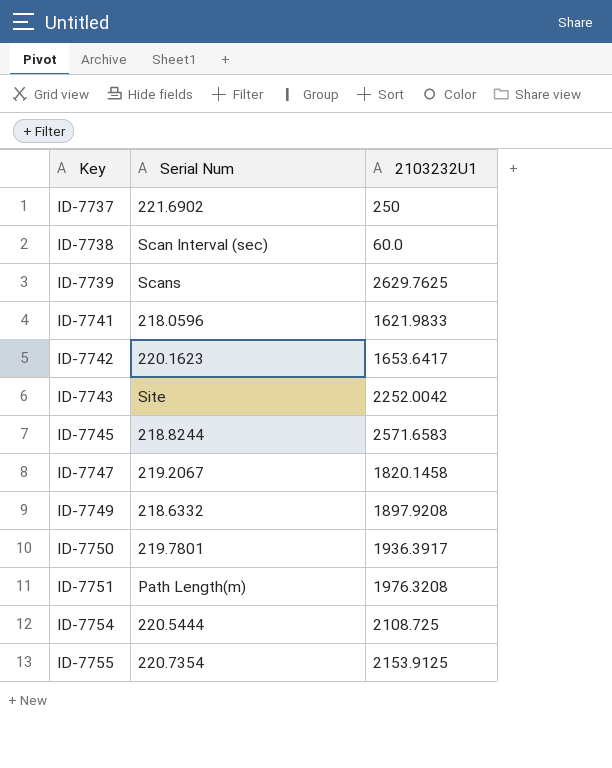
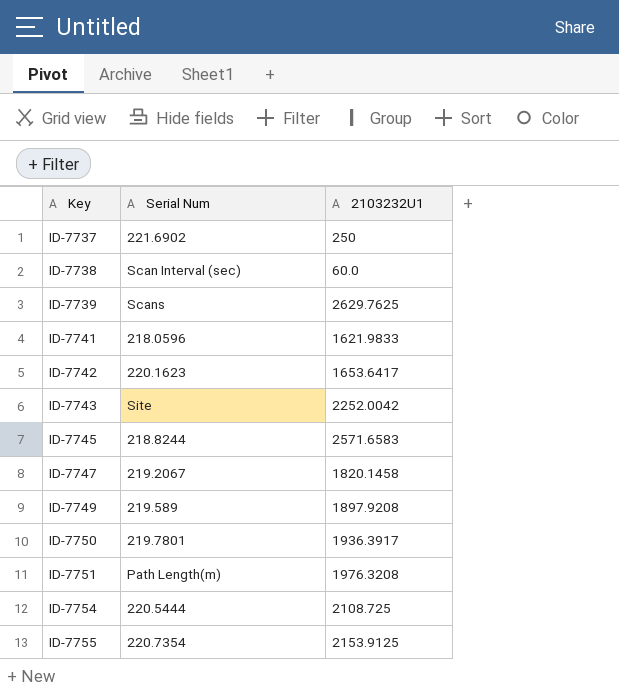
ID-7749 | Serial Num: 218.6332 -> 219.589

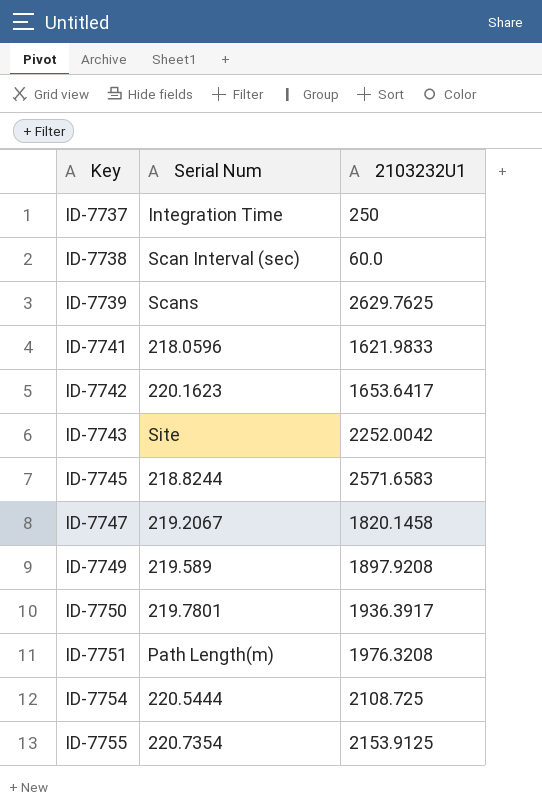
ID-7737 | Serial Num: 221.6902 -> Integration Time

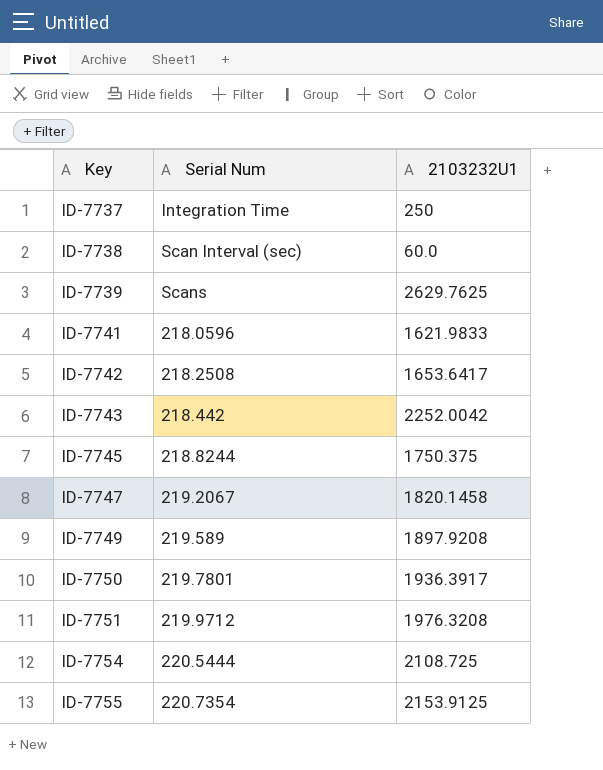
ID-7742 | Serial Num: 220.1623 -> 218.2508
ID-7743 | Serial Num: Site -> 218.442
ID-7745 | 2103232U1: 2571.6583 -> 1750.375
ID-7751 | Serial Num: Path Length(m) -> 219.9712

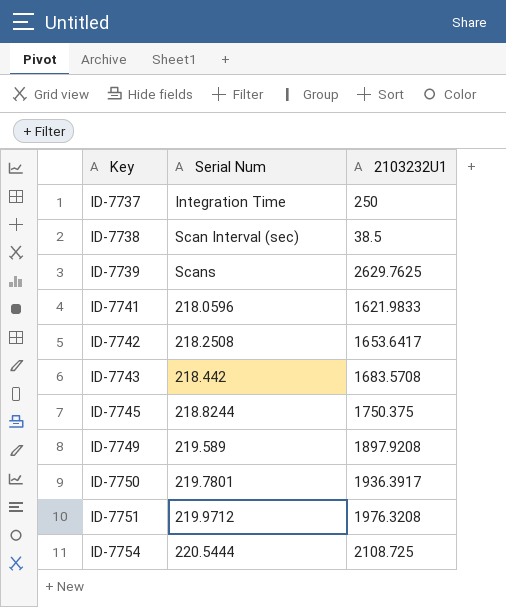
row ID-7747: 219.2067 | 1820.1458 -> none
row ID-7755: 220.7354 | 2153.9125 -> none
ID-7738 | 2103232U1: 60.0 -> 38.5
ID-7743 | 2103232U1: 2252.0042 -> 1683.5708

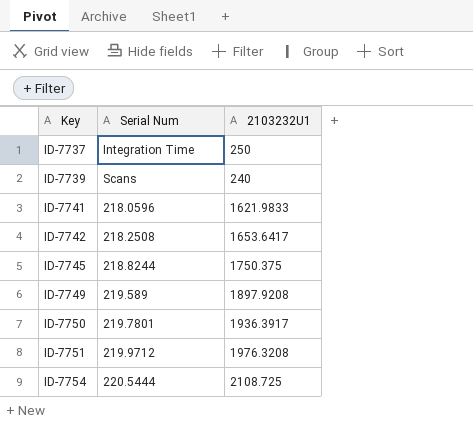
row ID-7738: Scan Interval (sec) | 38.5 -> none
row ID-7743: 218.442 | 1683.5708 -> none
ID-7739 | 2103232U1: 2629.7625 -> 240

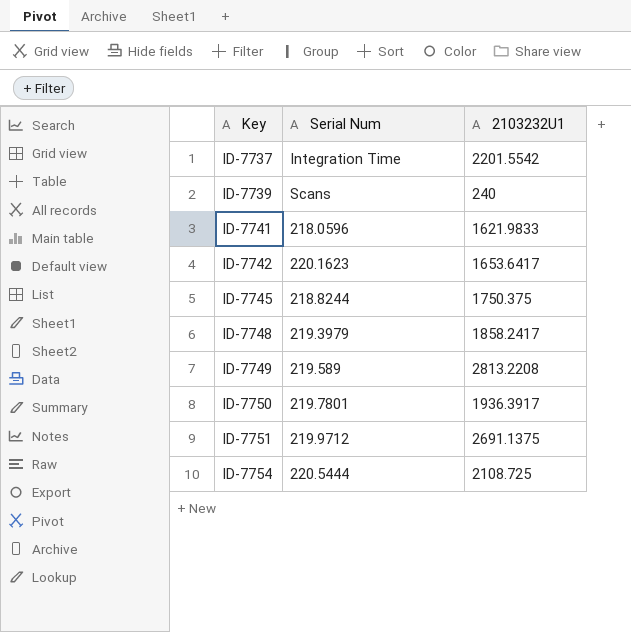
ID-7737 | 2103232U1: 250 -> 2201.5542
ID-7742 | Serial Num: 218.2508 -> 220.1623
row ID-7748: none -> 219.3979 | 1858.2417
ID-7749 | 2103232U1: 1897.9208 -> 2813.2208
ID-7751 | 2103232U1: 1976.3208 -> 2691.1375

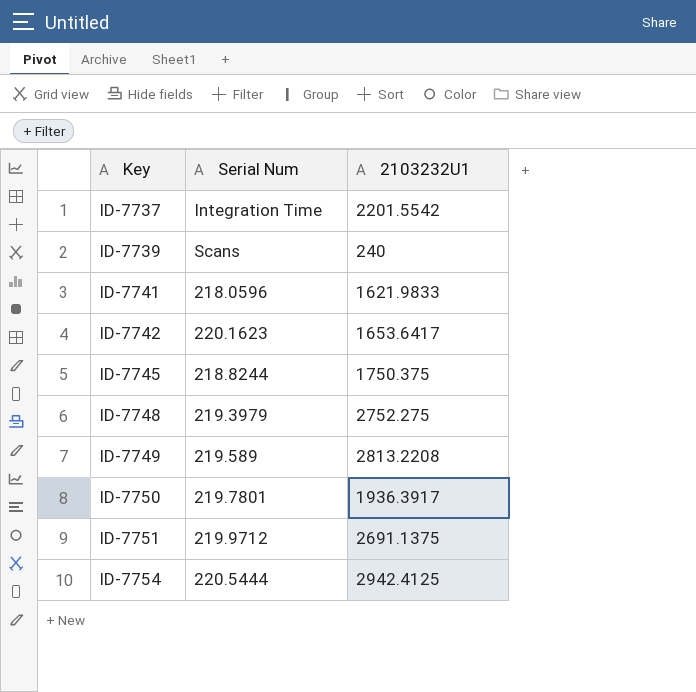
ID-7748 | 2103232U1: 1858.2417 -> 2752.275
ID-7754 | 2103232U1: 2108.725 -> 2942.4125

